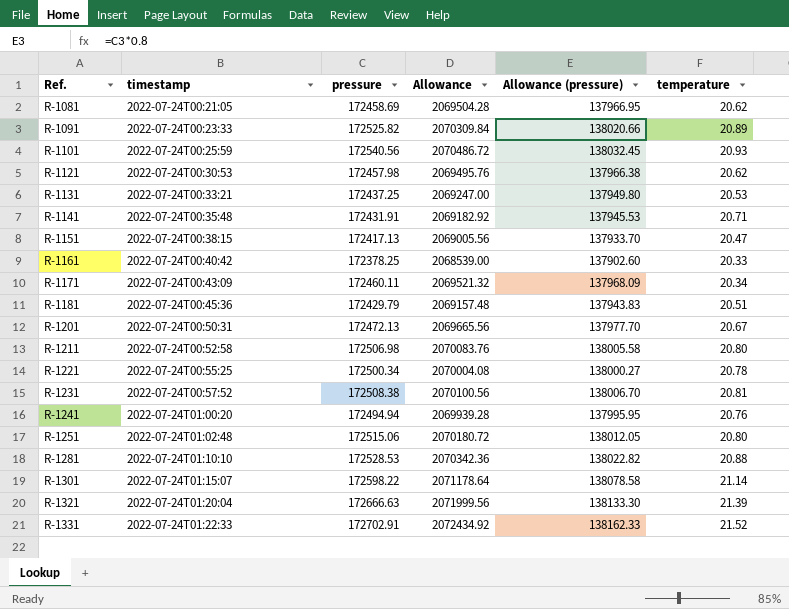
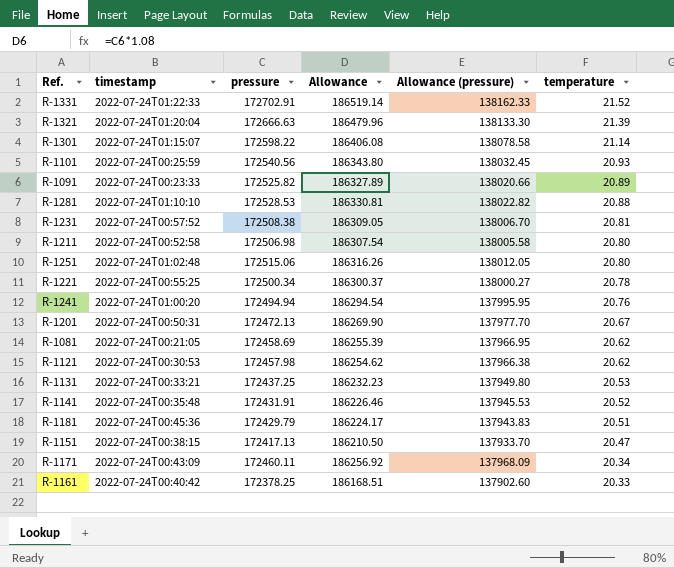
row order: Ref. ascending -> temperature descending
column Allowance | formula: [pressure] * 12 -> [pressure] * 1.08
R-1141 | temperature: 20.71 -> 20.52

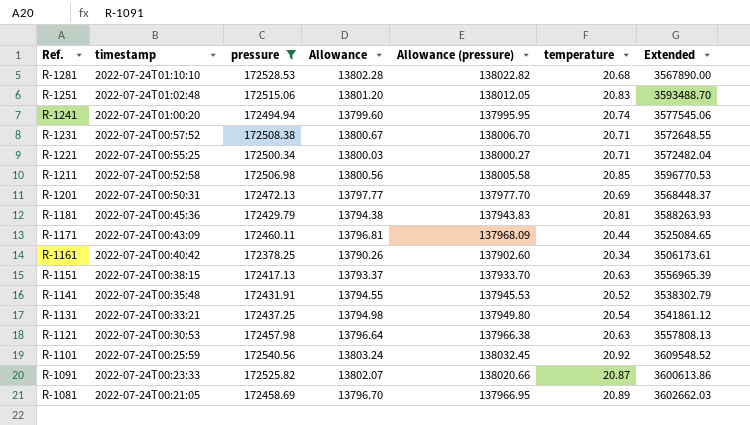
filter: none -> pressure <= 172540.56
row order: temperature descending -> Ref. descending
column Allowance | formula: [pressure] * 1.08 -> [pressure] * 0.08
column Extended | formula: none -> [pressure] * [temperature]
R-1281 | temperature: 20.88 -> 20.68
R-1251 | temperature: 20.80 -> 20.83
R-1241 | temperature: 20.76 -> 20.74
R-1231 | temperature: 20.81 -> 20.71
R-1221 | temperature: 20.78 -> 20.71
R-1211 | temperature: 20.80 -> 20.85
R-1201 | temperature: 20.67 -> 20.69
R-1181 | temperature: 20.51 -> 20.81
R-1171 | temperature: 20.34 -> 20.44
R-1161 | temperature: 20.33 -> 20.34
R-1151 | temperature: 20.47 -> 20.63
R-1131 | temperature: 20.53 -> 20.54
R-1121 | temperature: 20.62 -> 20.63
R-1101 | temperature: 20.93 -> 20.92
R-1091 | temperature: 20.89 -> 20.87
R-1081 | temperature: 20.62 -> 20.89

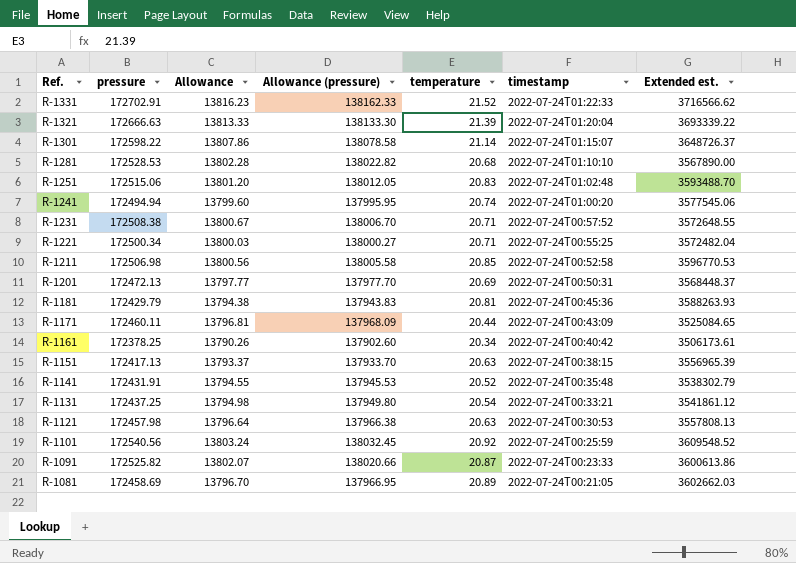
filter: pressure <= 172540.56 -> none
column timestamp | position: 2 -> 6
column name: Extended -> Extended est.

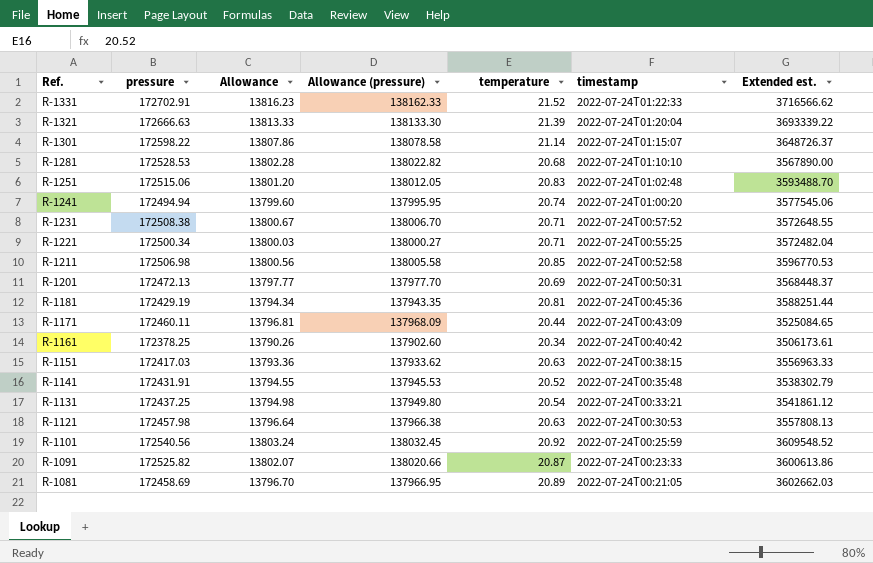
R-1181 | pressure: 172429.79 -> 172429.19
R-1181 | Allowance: 13794.38 -> 13794.34
R-1181 | Allowance (pressure): 137943.83 -> 137943.35
R-1181 | Extended est.: 3588263.93 -> 3588251.44
R-1151 | pressure: 172417.13 -> 172417.03
R-1151 | Allowance: 13793.37 -> 13793.36
R-1151 | Allowance (pressure): 137933.70 -> 137933.62
R-1151 | Extended est.: 3556965.39 -> 3556963.33

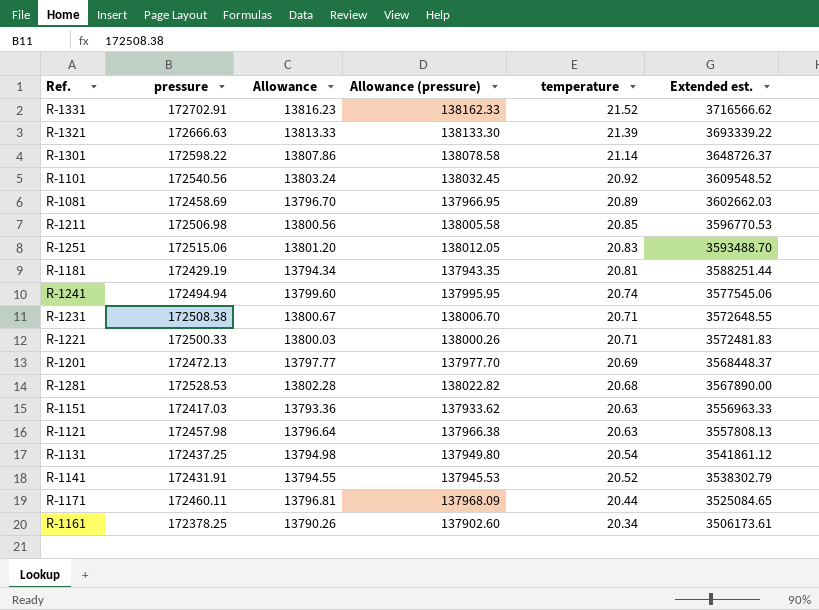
row order: Ref. descending -> temperature descending
column timestamp | position: 6 -> none
row R-1091: 172525.82 | 13802.07 | 138020.66 | 20.87 | 2022-07-24T00:23:33 | 3600613.86 -> none
R-1221 | pressure: 172500.34 -> 172500.33
R-1221 | Allowance (pressure): 138000.27 -> 138000.26
R-1221 | Extended est.: 3572482.04 -> 3572481.83

